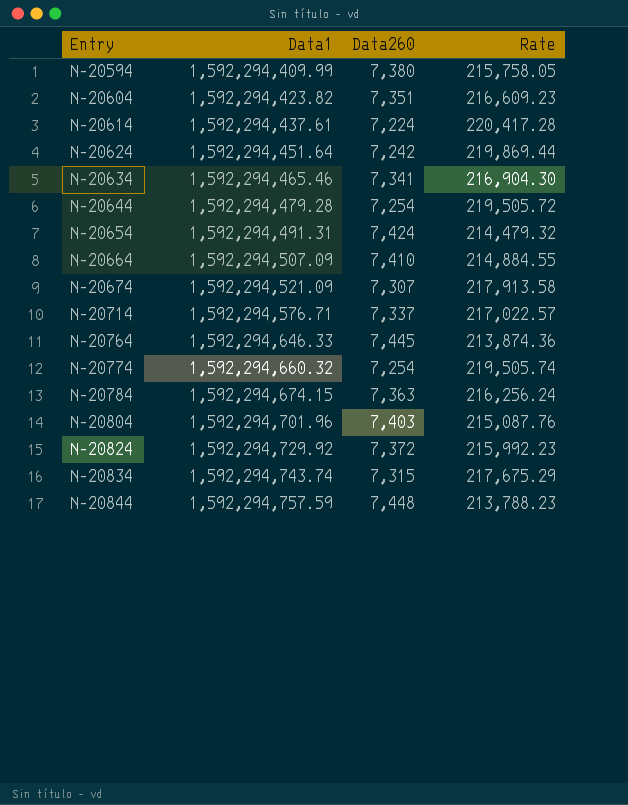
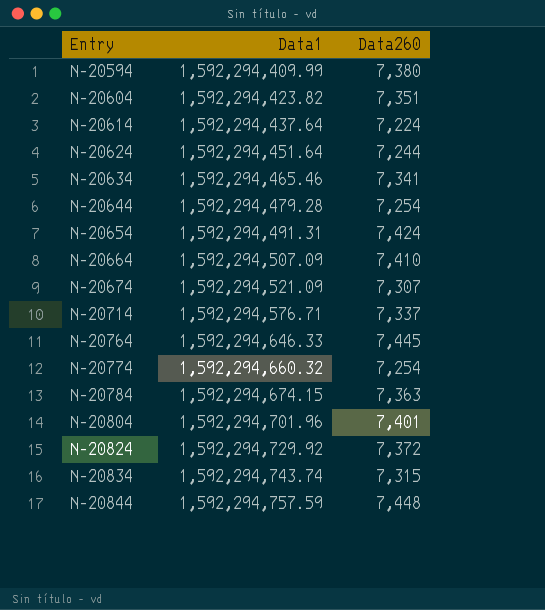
column Rate | formula: [Data1] / [Data260] -> none
N-20614 | Data1: 1,592,294,437.61 -> 1,592,294,437.64
N-20624 | Data260: 7,242 -> 7,244
N-20804 | Data260: 7,403 -> 7,401

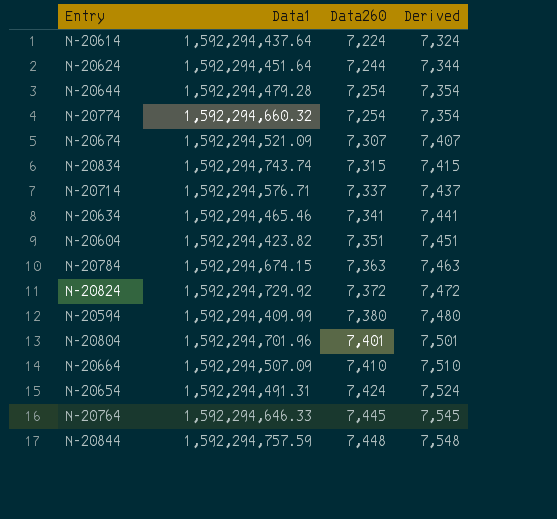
row order: Entry ascending -> Data260 ascending
column Derived | formula: none -> [Data260] + 100

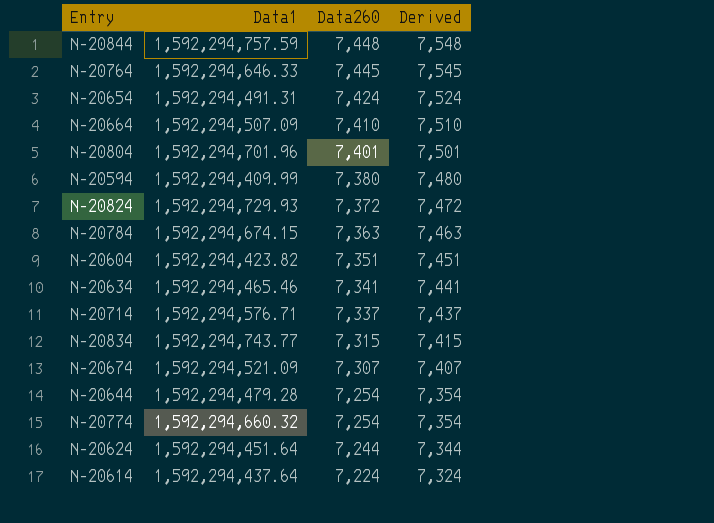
row order: Data260 ascending -> Data260 descending
N-20824 | Data1: 1,592,294,729.92 -> 1,592,294,729.93
N-20834 | Data1: 1,592,294,743.74 -> 1,592,294,743.77

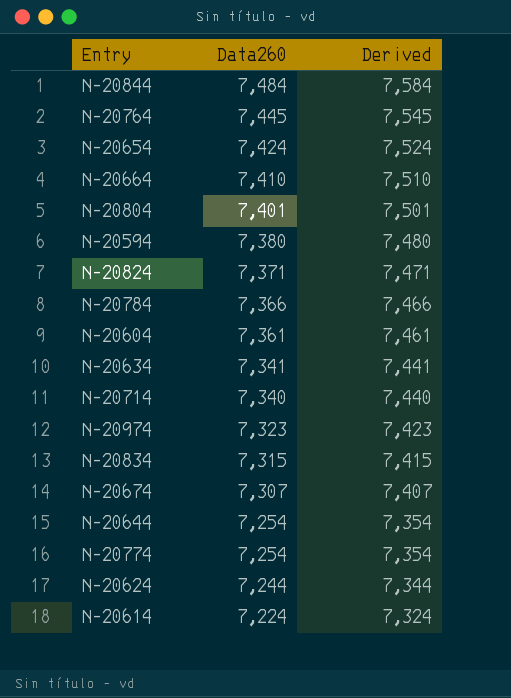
column Data1 | position: 2 -> none
N-20844 | Data260: 7,448 -> 7,484
N-20844 | Derived: 7,548 -> 7,584
N-20824 | Data260: 7,372 -> 7,371
N-20824 | Derived: 7,472 -> 7,471
N-20784 | Data260: 7,363 -> 7,366
N-20784 | Derived: 7,463 -> 7,466
N-20604 | Data260: 7,351 -> 7,361
N-20604 | Derived: 7,451 -> 7,461
N-20714 | Data260: 7,337 -> 7,340
N-20714 | Derived: 7,437 -> 7,440
row N-20974: none -> 7,323 | 7,423

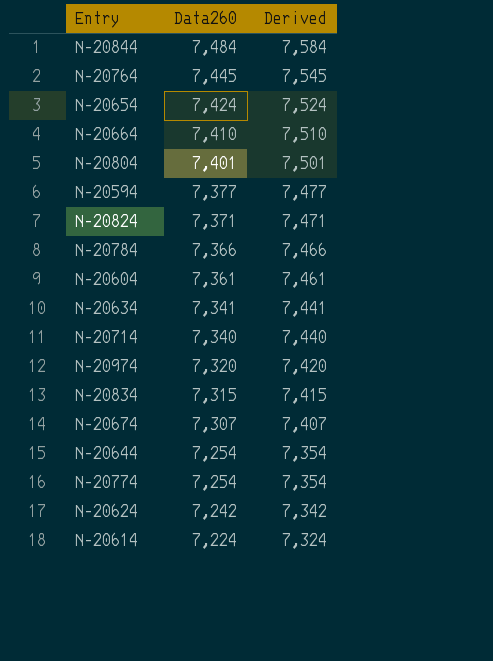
N-20594 | Data260: 7,380 -> 7,377
N-20594 | Derived: 7,480 -> 7,477
N-20974 | Data260: 7,323 -> 7,320
N-20974 | Derived: 7,423 -> 7,420
N-20624 | Data260: 7,244 -> 7,242
N-20624 | Derived: 7,344 -> 7,342

